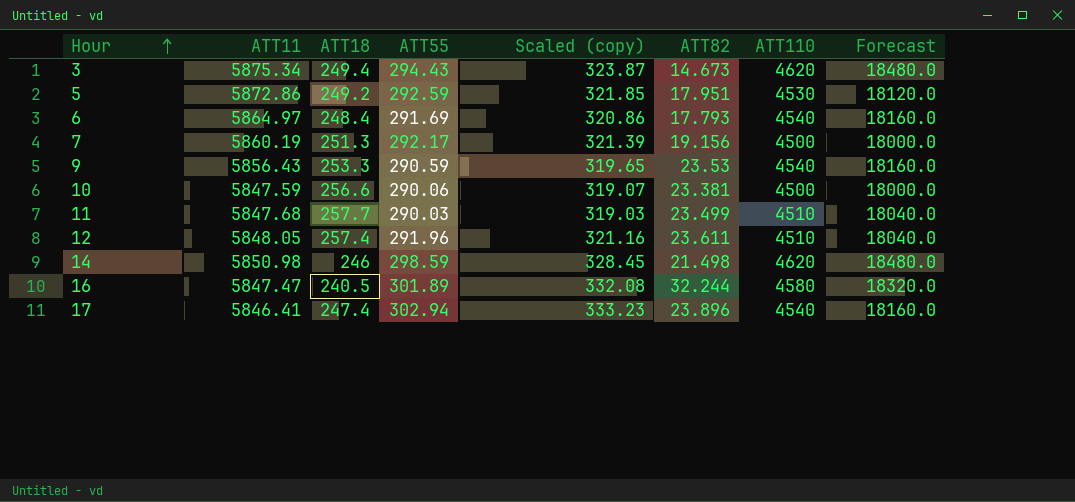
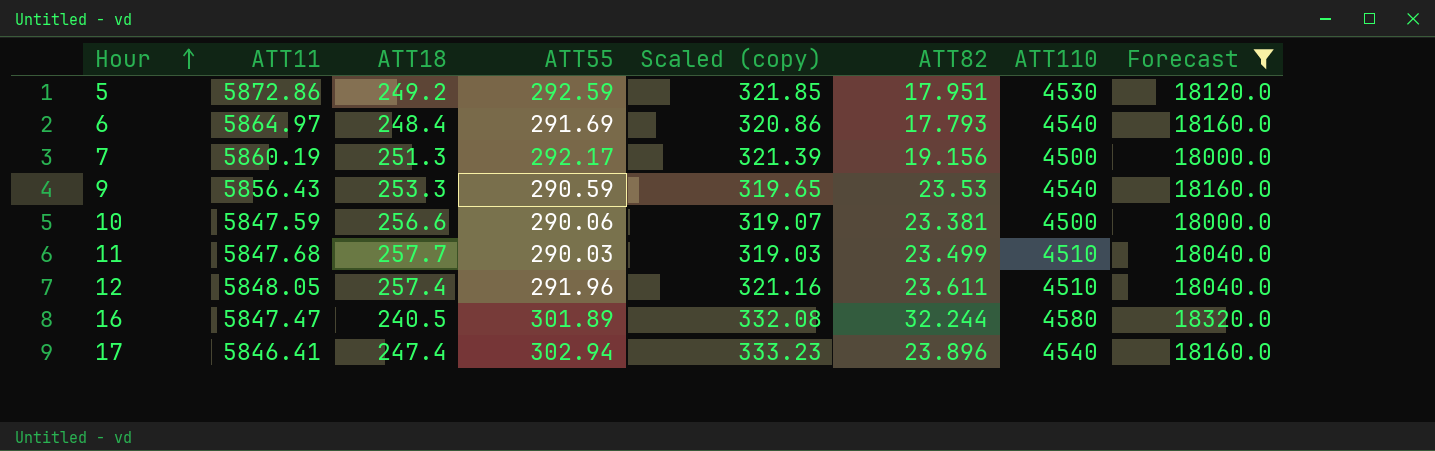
filter: none -> Forecast != 18480.0

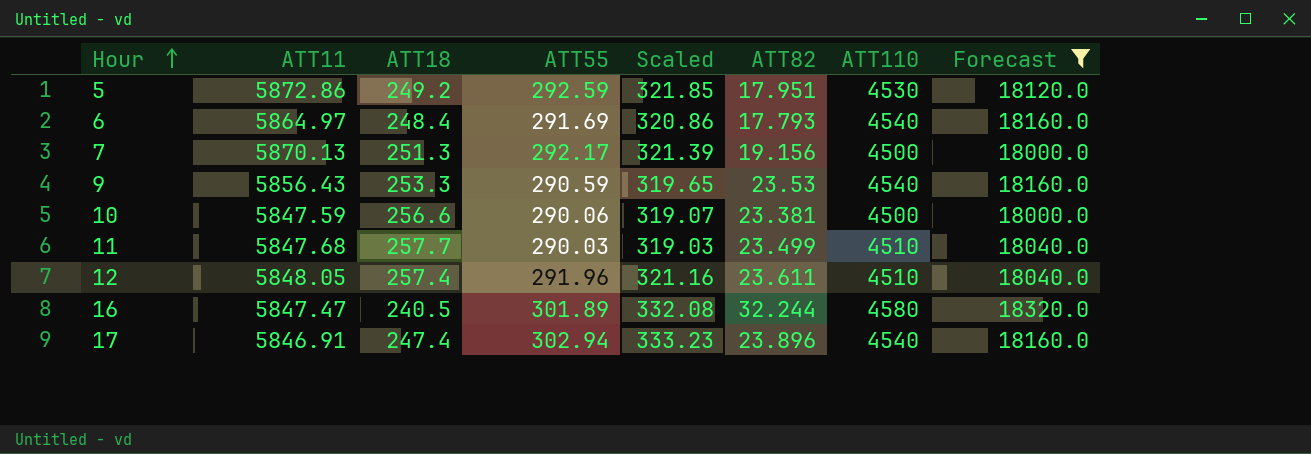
column name: Scaled (copy) -> Scaled
7 | ATT11: 5860.19 -> 5870.13
17 | ATT11: 5846.41 -> 5846.91

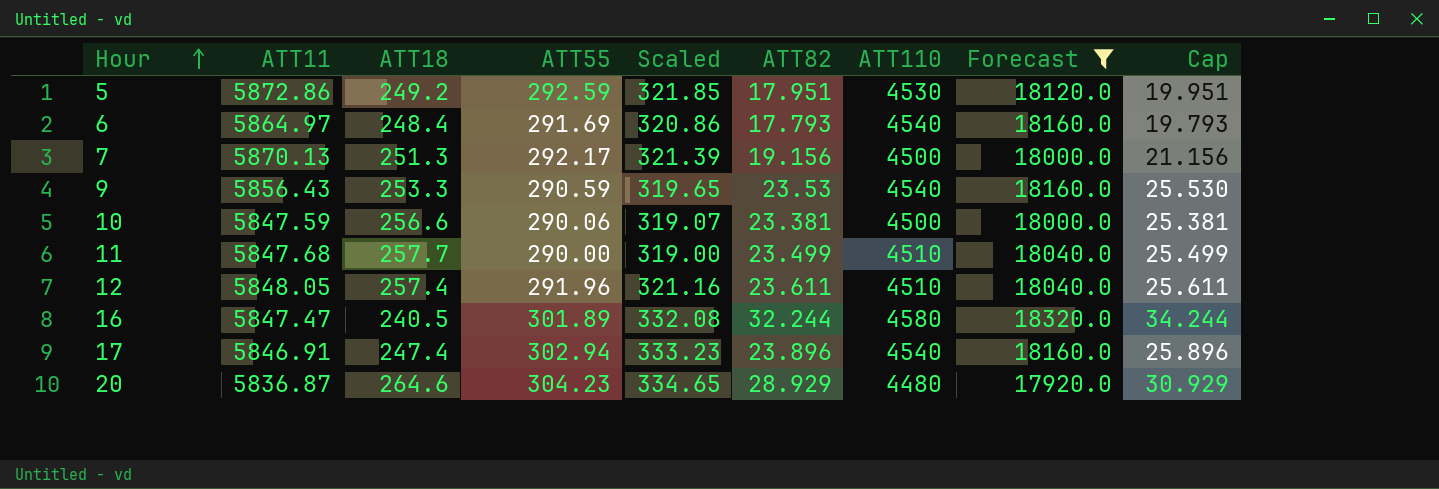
column Cap | formula: none -> [ATT82] + 2
11 | ATT55: 290.03 -> 290.00
11 | Scaled: 319.03 -> 319.00
row 20: none -> 5836.87 | 264.6 | 304.23 | 334.65 | 28.929 | 4480 | 17920.0 | 30.929

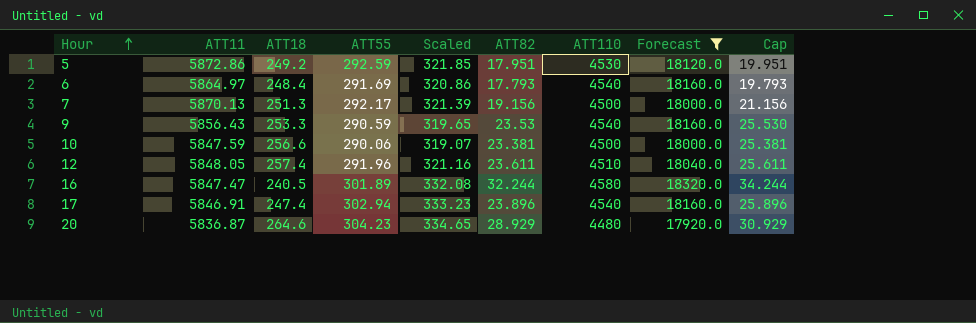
row 11: 5847.68 | 257.7 | 290.00 | 319.00 | 23.499 | 4510 | 18040.0 | 25.499 -> none

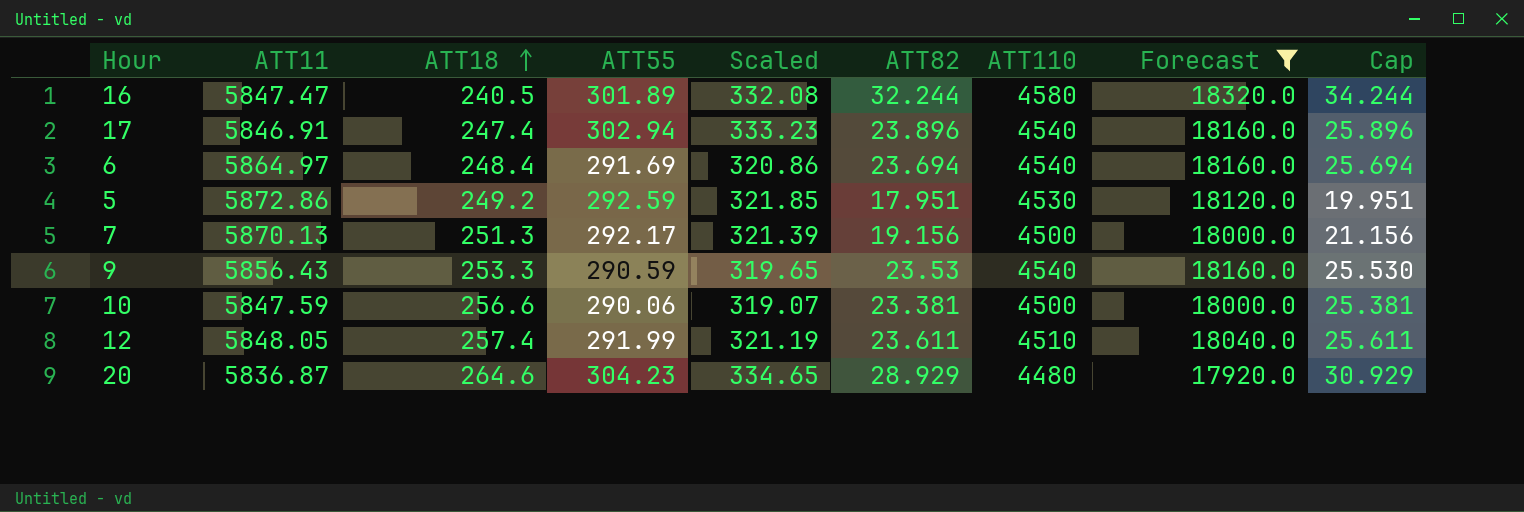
row order: Hour ascending -> ATT18 ascending
6 | ATT82: 17.793 -> 23.694
6 | Cap: 19.793 -> 25.694
12 | ATT55: 291.96 -> 291.99
12 | Scaled: 321.16 -> 321.19

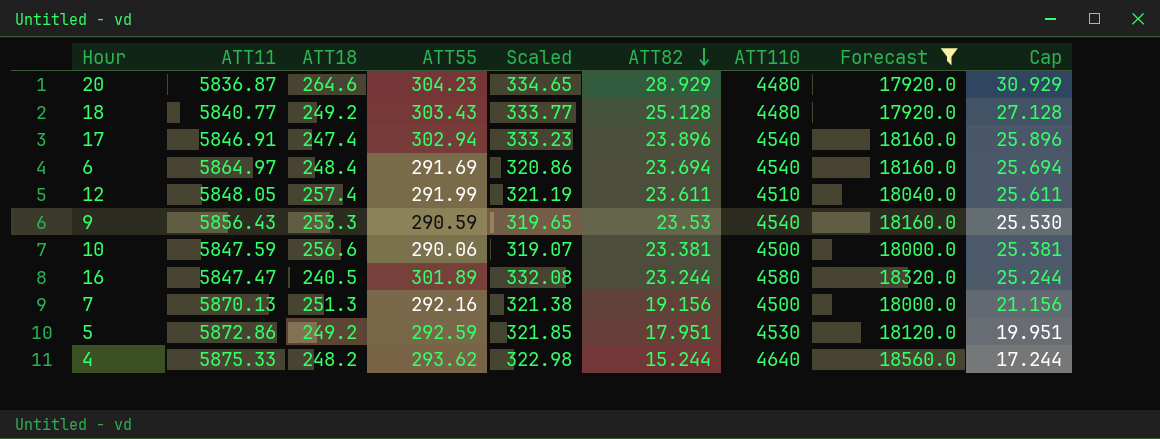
row order: ATT18 ascending -> ATT82 descending
row 18: none -> 5840.77 | 249.2 | 303.43 | 333.77 | 25.128 | 4480 | 17920.0 | 27.128
16 | ATT82: 32.244 -> 23.244
16 | Cap: 34.244 -> 25.244
7 | ATT55: 292.17 -> 292.16
7 | Scaled: 321.39 -> 321.38
row 4: none -> 5875.33 | 248.2 | 293.62 | 322.98 | 15.244 | 4640 | 18560.0 | 17.244

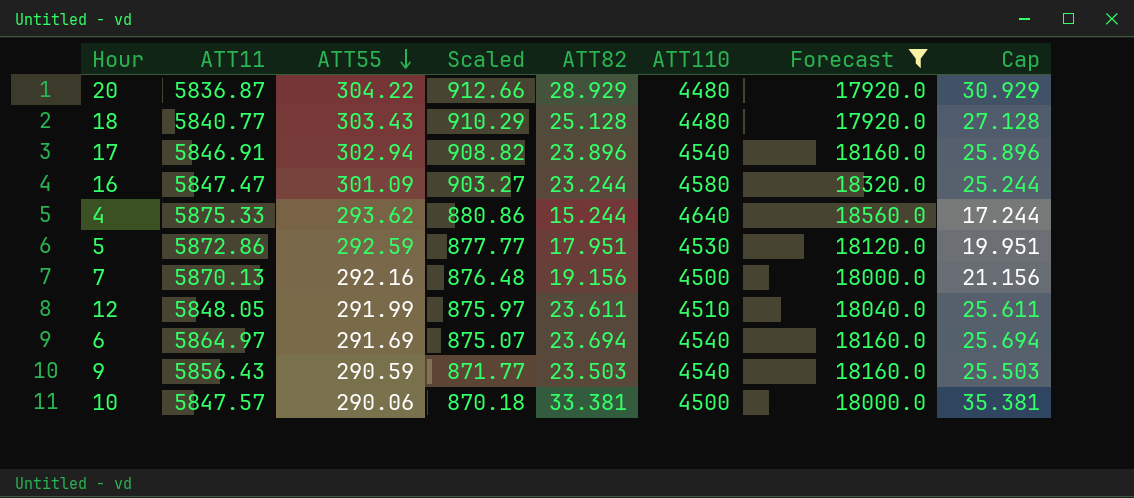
row order: ATT82 descending -> ATT55 descending
column ATT18 | position: 3 -> none
column Scaled | formula: [ATT55] * 1.1 -> [ATT55] * 3
20 | ATT55: 304.23 -> 304.22
16 | ATT55: 301.89 -> 301.09
9 | ATT82: 23.53 -> 23.503
9 | Cap: 25.530 -> 25.503
10 | ATT11: 5847.59 -> 5847.57
10 | ATT82: 23.381 -> 33.381
10 | Cap: 25.381 -> 35.381

